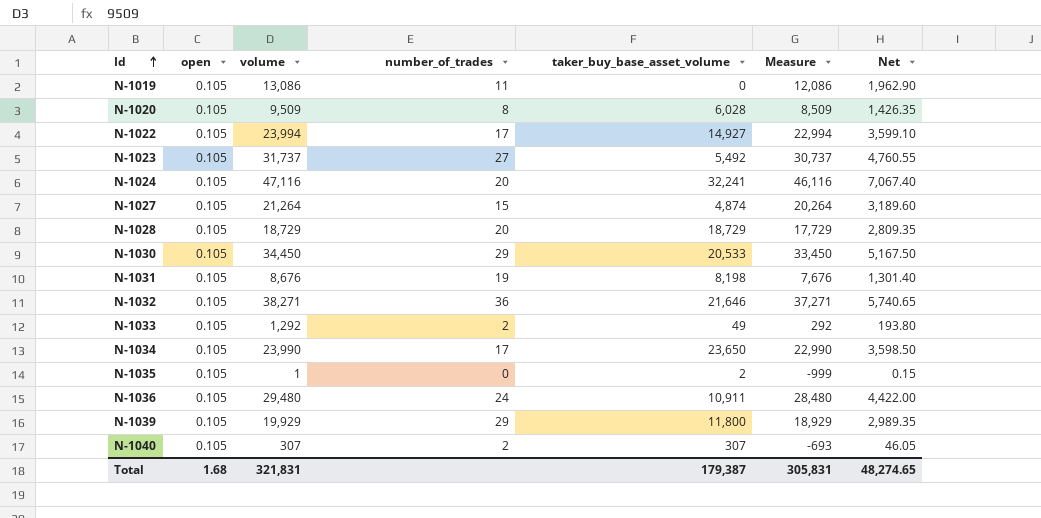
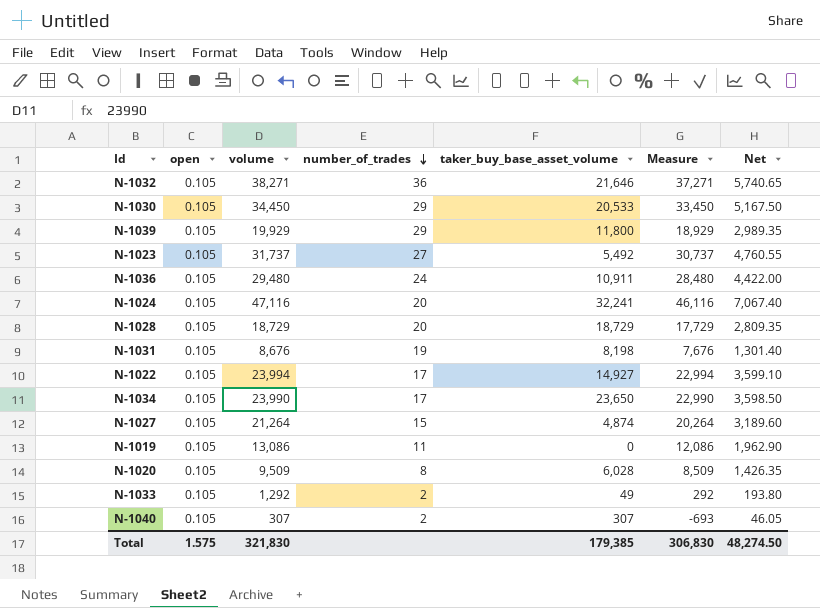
row order: Id ascending -> number_of_trades descending
row N-1035: 0.105 | 1 | 0 | 2 | -999 | 0.15 -> none
Total | open: 1.68 -> 1.575
Total | volume: 321,831 -> 321,830
Total | taker_buy_base_asset_volume: 179,387 -> 179,385
Total | Measure: 305,831 -> 306,830
Total | Net: 48,274.65 -> 48,274.50

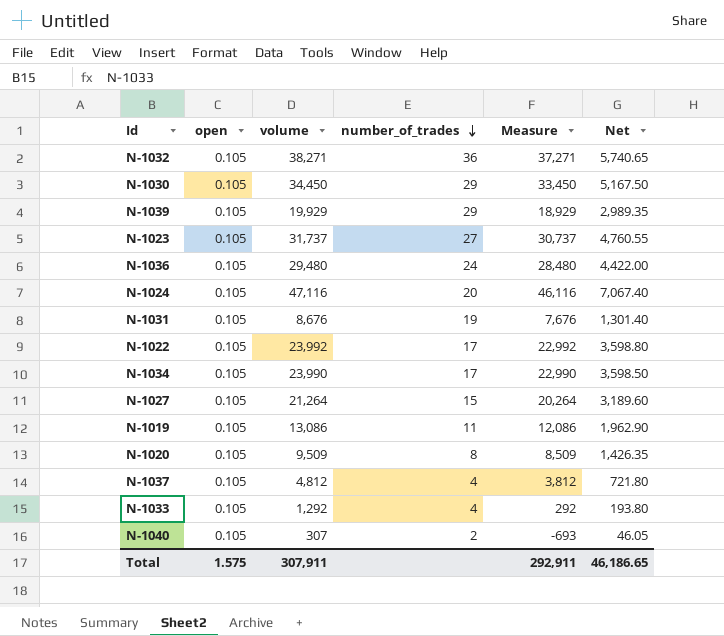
column taker_buy_base_asset_volume | position: 5 -> none
row N-1028: 0.105 | 18,729 | 20 | 18,729 | 17,729 | 2,809.35 -> none
N-1022 | volume: 23,994 -> 23,992
N-1022 | Measure: 22,994 -> 22,992
N-1022 | Net: 3,599.10 -> 3,598.80
row N-1037: none -> 0.105 | 4,812 | 4 | 3,812 | 721.80
N-1033 | number_of_trades: 2 -> 4
Total | volume: 321,830 -> 307,911
Total | Measure: 306,830 -> 292,911
Total | Net: 48,274.50 -> 46,186.65

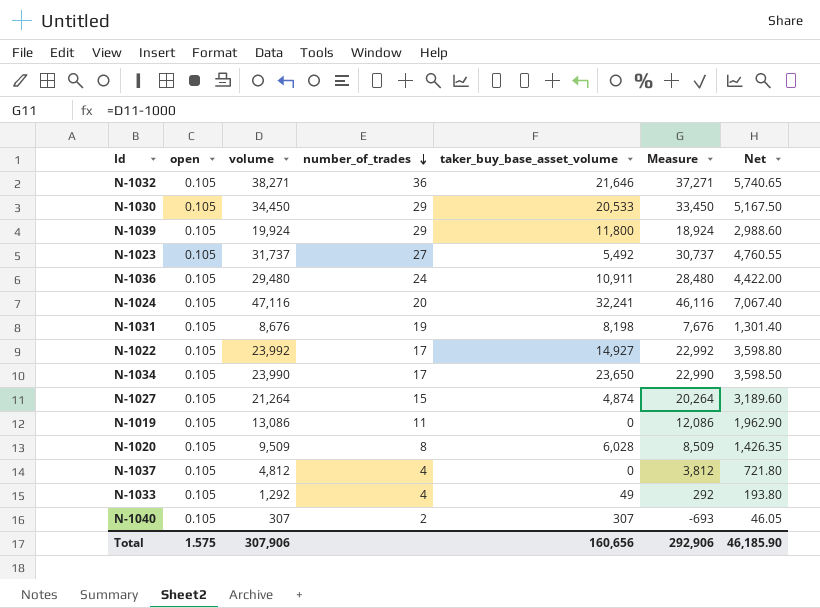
column taker_buy_base_asset_volume | position: none -> 5
N-1039 | volume: 19,929 -> 19,924
N-1039 | Measure: 18,929 -> 18,924
N-1039 | Net: 2,989.35 -> 2,988.60
Total | volume: 307,911 -> 307,906
Total | Measure: 292,911 -> 292,906
Total | Net: 46,186.65 -> 46,185.90

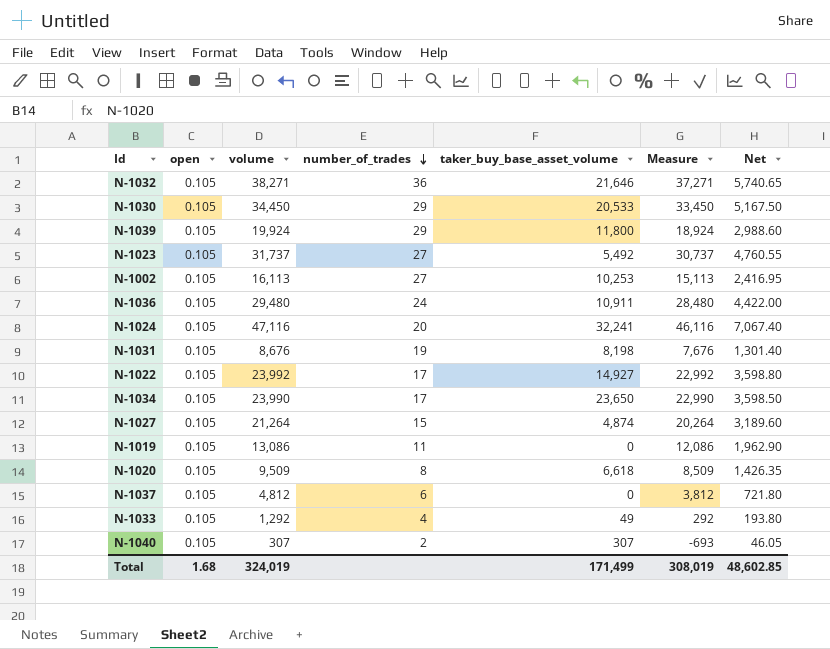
row N-1002: none -> 0.105 | 16,113 | 27 | 10,253 | 15,113 | 2,416.95
N-1020 | taker_buy_base_asset_volume: 6,028 -> 6,618
N-1037 | number_of_trades: 4 -> 6
Total | open: 1.575 -> 1.68
Total | volume: 307,906 -> 324,019
Total | taker_buy_base_asset_volume: 160,656 -> 171,499
Total | Measure: 292,906 -> 308,019
Total | Net: 46,185.90 -> 48,602.85

